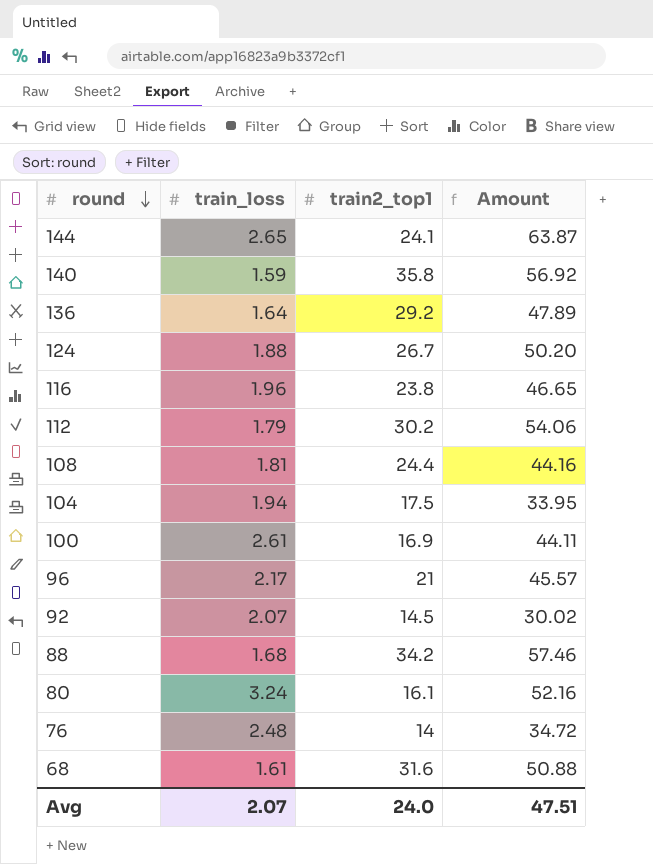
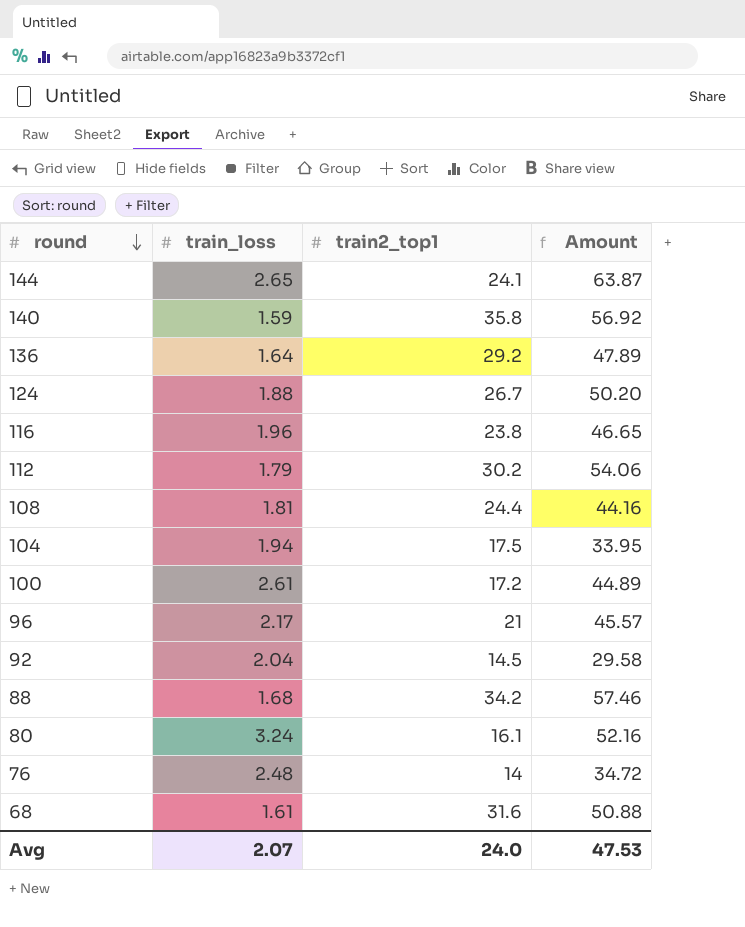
100 | train2_top1: 16.9 -> 17.2
100 | Amount: 44.11 -> 44.89
92 | train_loss: 2.07 -> 2.04
92 | Amount: 30.02 -> 29.58
Avg | Amount: 47.51 -> 47.53

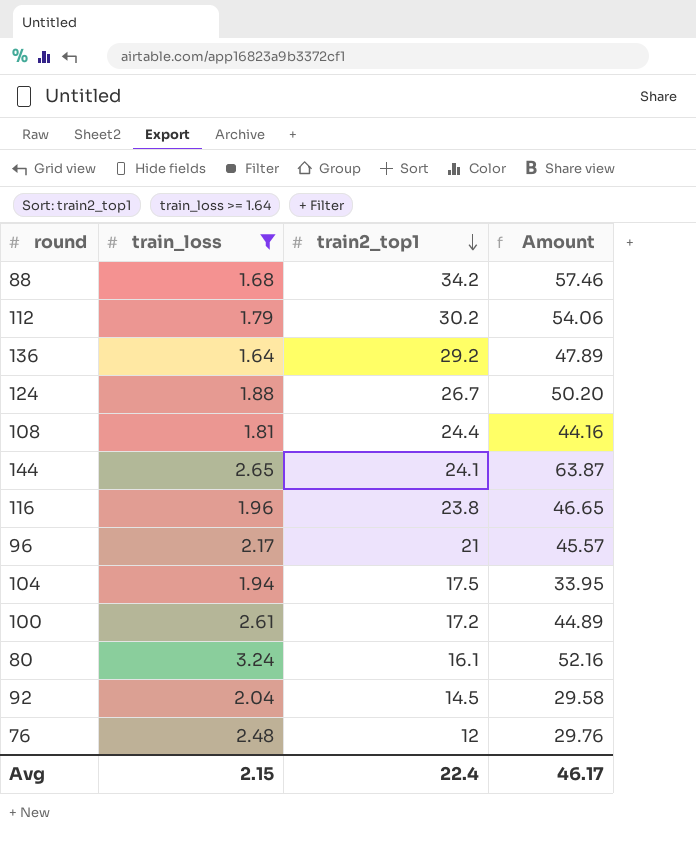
filter: none -> train_loss >= 1.64
row order: round descending -> train2_top1 descending
76 | train2_top1: 14 -> 12
76 | Amount: 34.72 -> 29.76
Avg | train_loss: 2.07 -> 2.15
Avg | train2_top1: 24.0 -> 22.4
Avg | Amount: 47.53 -> 46.17

